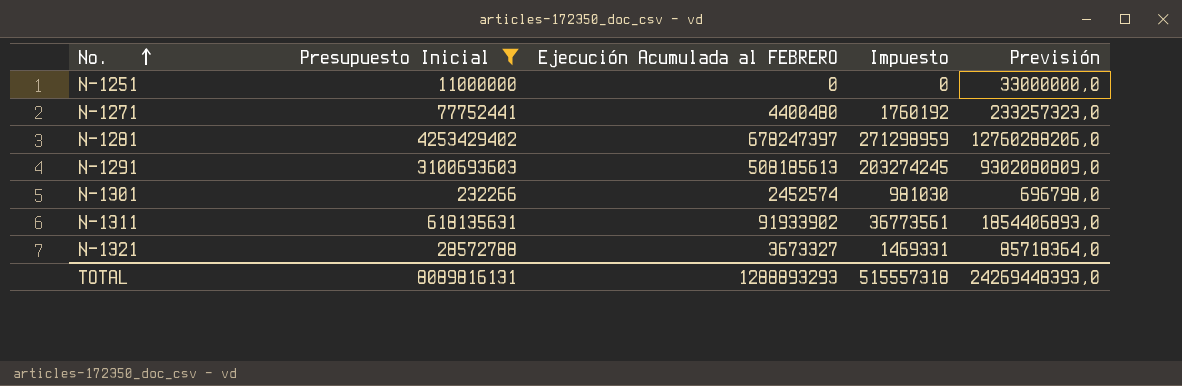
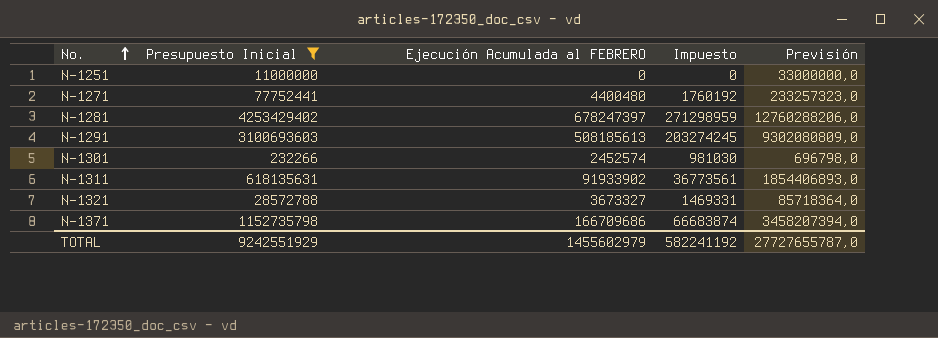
row N-1371: none -> 1152735798 | 166709686 | 66683874 | 3458207394,0
TOTAL | Presupuesto Inicial: 8089816131 -> 9242551929
TOTAL | Ejecución Acumulada al FEBRERO: 1288893293 -> 1455602979
TOTAL | Impuesto: 515557318 -> 582241192
TOTAL | Previsión: 24269448393,0 -> 27727655787,0

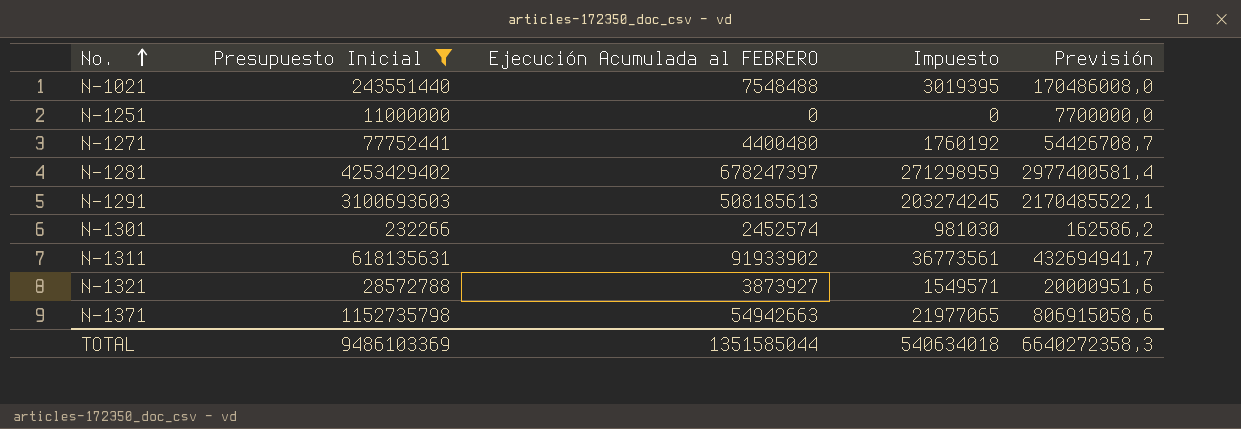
column Previsión | formula: [Presupuesto Inicial] * 3 -> [Presupuesto Inicial] * 0,7
row N-1021: none -> 243551440 | 7548488 | 3019395 | 170486008,0
N-1321 | Ejecución Acumulada al FEBRERO: 3673327 -> 3873927
N-1321 | Impuesto: 1469331 -> 1549571
N-1371 | Ejecución Acumulada al FEBRERO: 166709686 -> 54942663
N-1371 | Impuesto: 66683874 -> 21977065
TOTAL | Presupuesto Inicial: 9242551929 -> 9486103369
TOTAL | Ejecución Acumulada al FEBRERO: 1455602979 -> 1351585044
TOTAL | Impuesto: 582241192 -> 540634018
TOTAL | Previsión: 27727655787,0 -> 6640272358,3

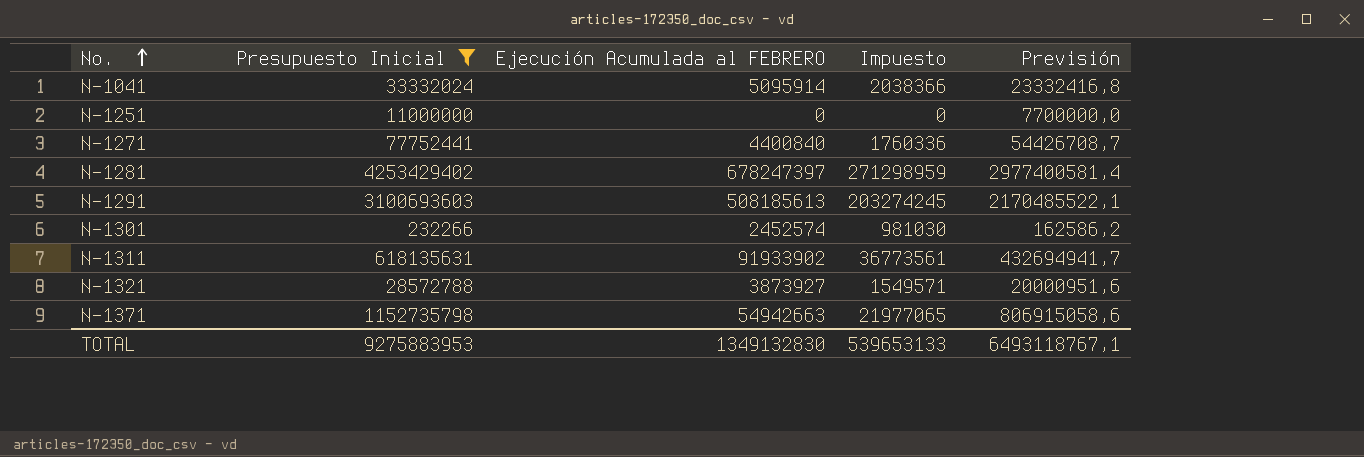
row N-1021: 243551440 | 7548488 | 3019395 | 170486008,0 -> none
row N-1041: none -> 33332024 | 5095914 | 2038366 | 23332416,8
N-1271 | Ejecución Acumulada al FEBRERO: 4400480 -> 4400840
N-1271 | Impuesto: 1760192 -> 1760336
TOTAL | Presupuesto Inicial: 9486103369 -> 9275883953
TOTAL | Ejecución Acumulada al FEBRERO: 1351585044 -> 1349132830
TOTAL | Impuesto: 540634018 -> 539653133
TOTAL | Previsión: 6640272358,3 -> 6493118767,1

